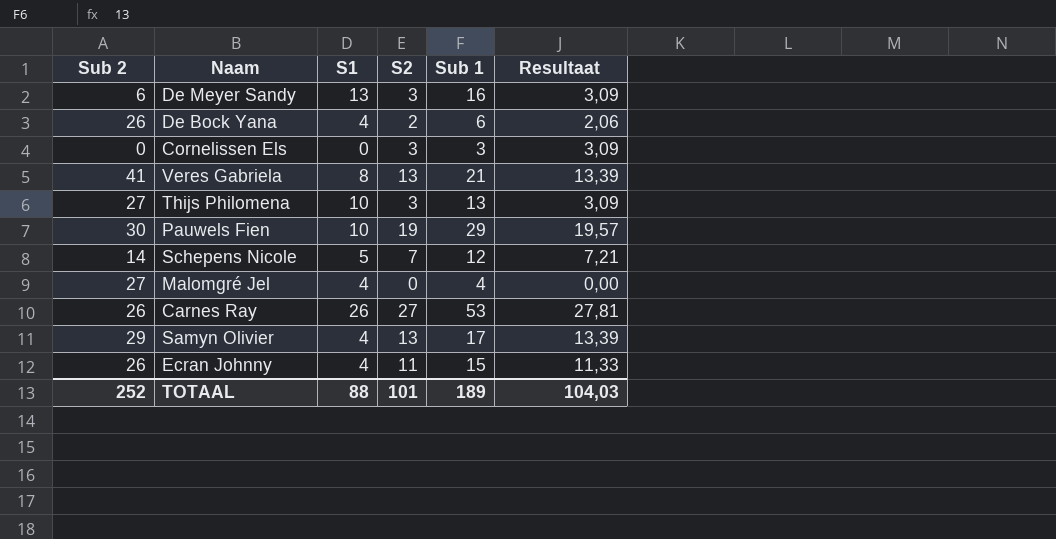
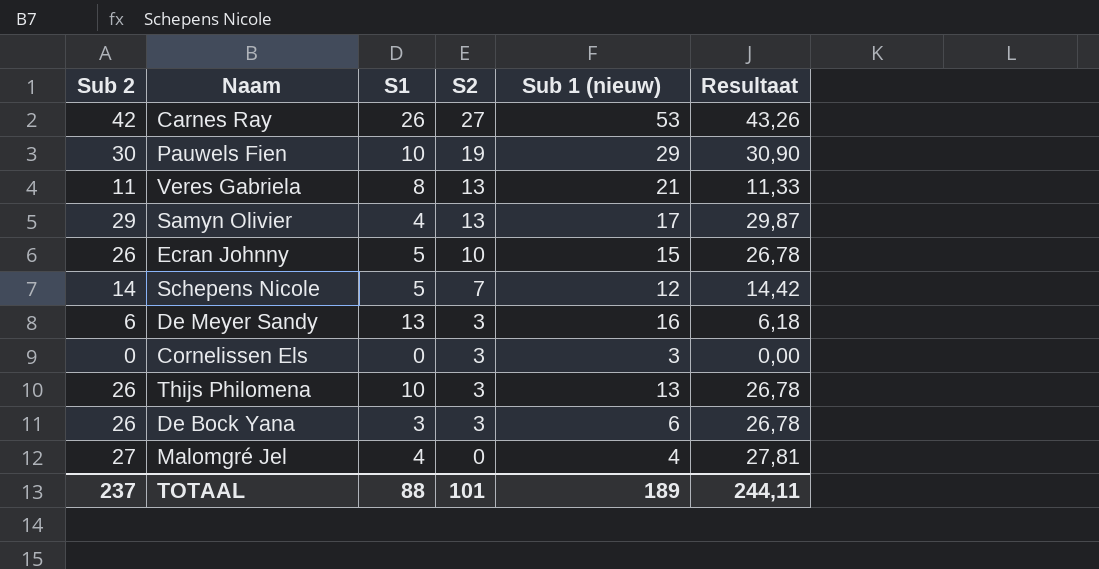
row order: none -> S2 descending
column name: Sub 1 -> Sub 1 (nieuw)
column Resultaat | formula: [S2] * 1,03 -> [Sub 2] * 1,03
Carnes Ray | Sub 2: 26 -> 42
Veres Gabriela | Sub 2: 41 -> 11
Ecran Johnny | S1: 4 -> 5
Ecran Johnny | S2: 11 -> 10
Thijs Philomena | Sub 2: 27 -> 26
De Bock Yana | S1: 4 -> 3
De Bock Yana | S2: 2 -> 3
TOTAAL | Sub 2: 252 -> 237
TOTAAL | Resultaat: 104,03 -> 244,11

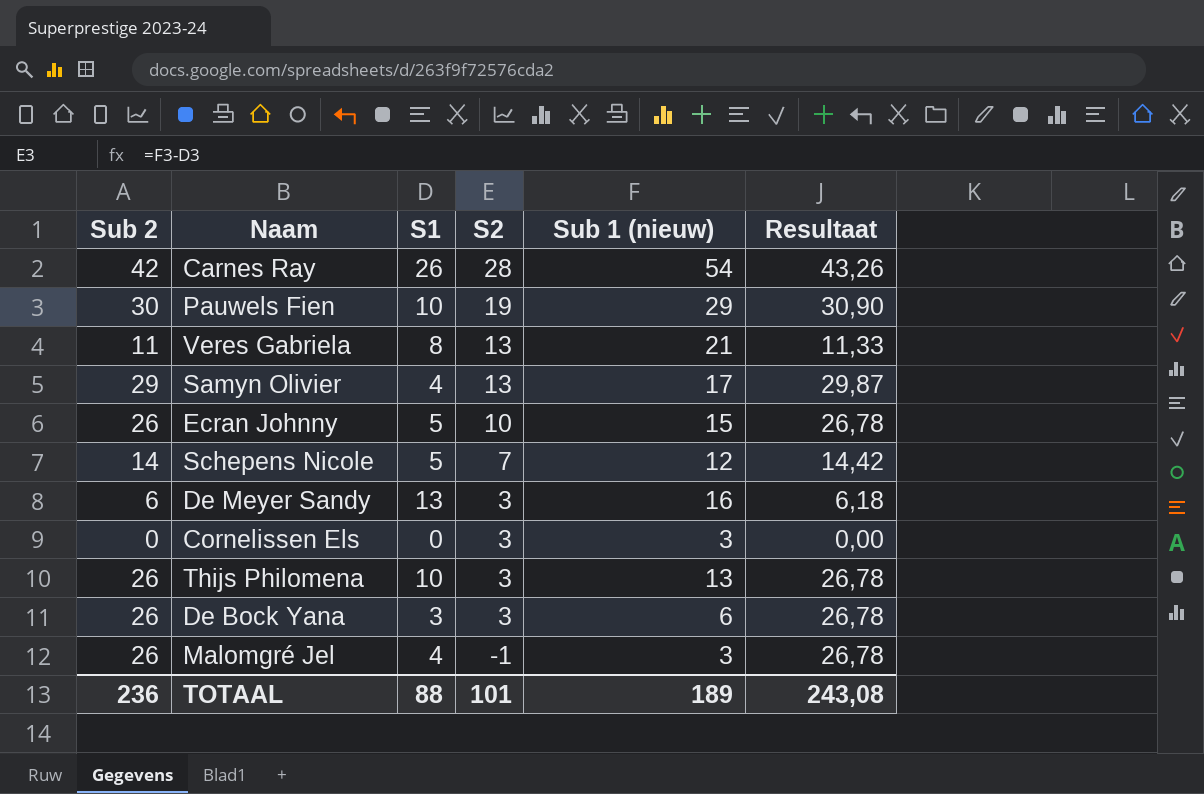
Carnes Ray | S2: 27 -> 28
Carnes Ray | Sub 1 (nieuw): 53 -> 54
Malomgré Jel | Sub 2: 27 -> 26
Malomgré Jel | S2: 0 -> -1
Malomgré Jel | Sub 1 (nieuw): 4 -> 3
Malomgré Jel | Resultaat: 27,81 -> 26,78
TOTAAL | Sub 2: 237 -> 236
TOTAAL | Resultaat: 244,11 -> 243,08

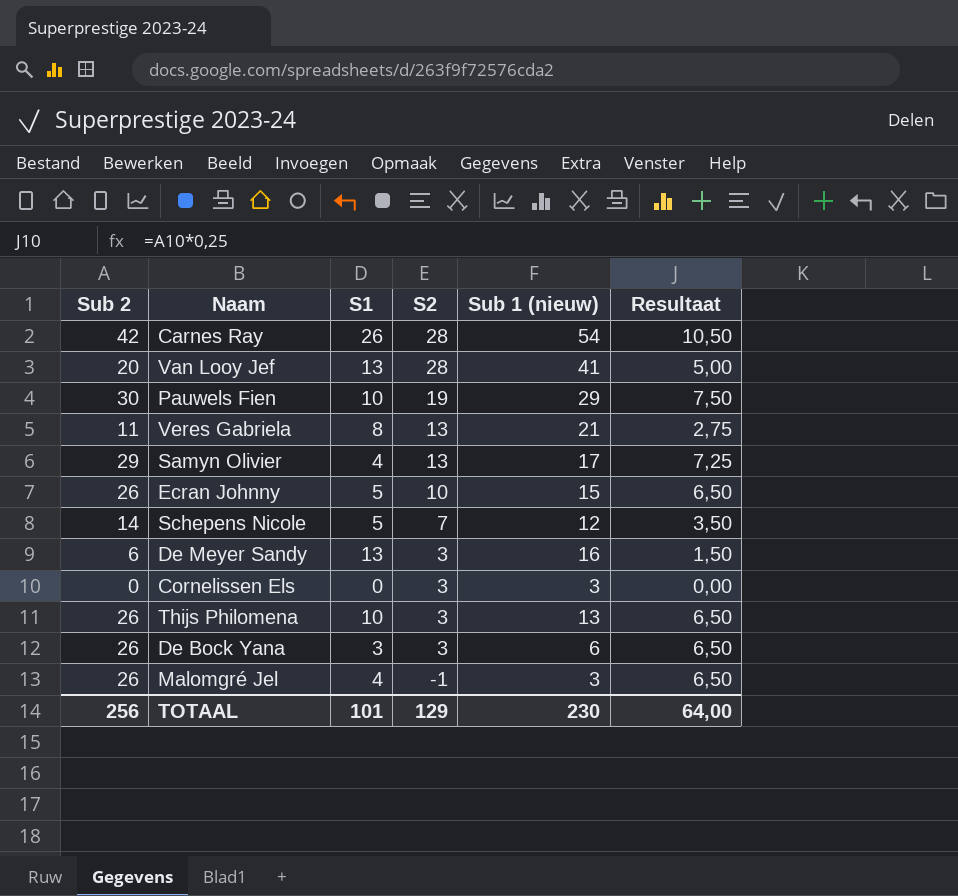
column Resultaat | formula: [Sub 2] * 1,03 -> [Sub 2] * 0,25
row Van Looy Jef: none -> 20 | 13 | 28 | 41 | 5,00
TOTAAL | Sub 2: 236 -> 256
TOTAAL | S1: 88 -> 101
TOTAAL | S2: 101 -> 129
TOTAAL | Sub 1 (nieuw): 189 -> 230
TOTAAL | Resultaat: 243,08 -> 64,00

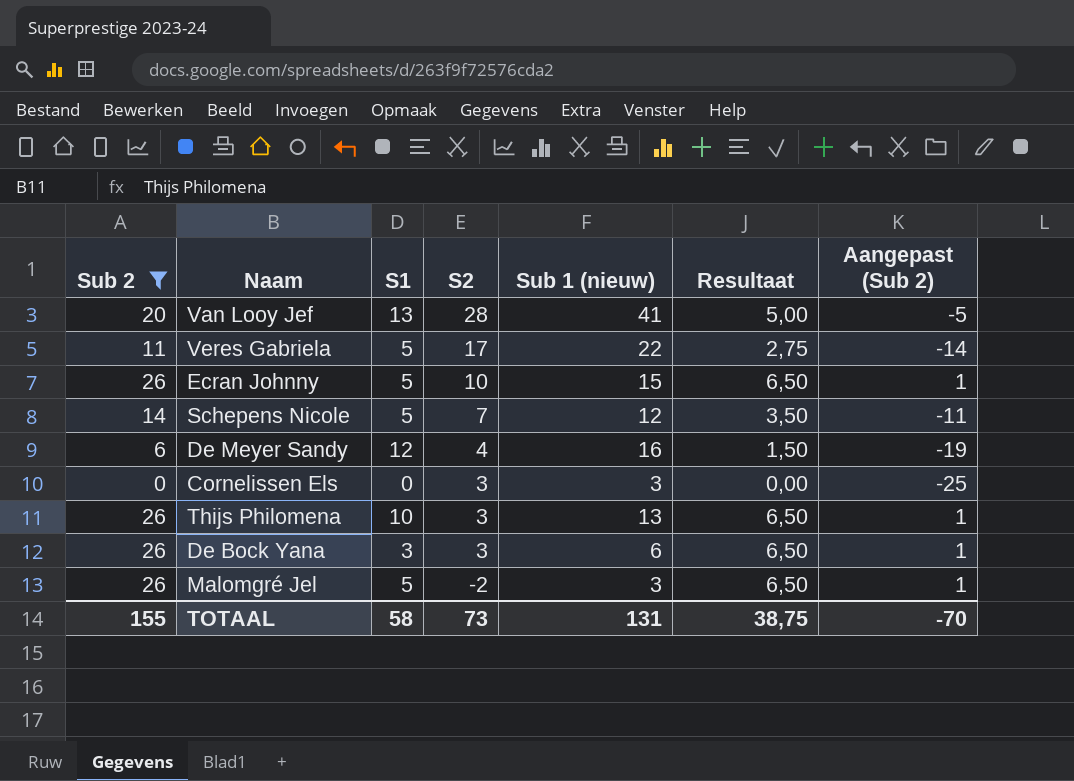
filter: none -> Sub 2 <= 26
column Aangepast (Sub 2) | formula: none -> [Sub 2] - 25
Veres Gabriela | S1: 8 -> 5
Veres Gabriela | S2: 13 -> 17
Veres Gabriela | Sub 1 (nieuw): 21 -> 22
De Meyer Sandy | S1: 13 -> 12
De Meyer Sandy | S2: 3 -> 4
Malomgré Jel | S1: 4 -> 5
Malomgré Jel | S2: -1 -> -2
TOTAAL | Sub 2: 256 -> 155
TOTAAL | S1: 101 -> 58
TOTAAL | S2: 129 -> 73
TOTAAL | Sub 1 (nieuw): 230 -> 131
TOTAAL | Resultaat: 64,00 -> 38,75

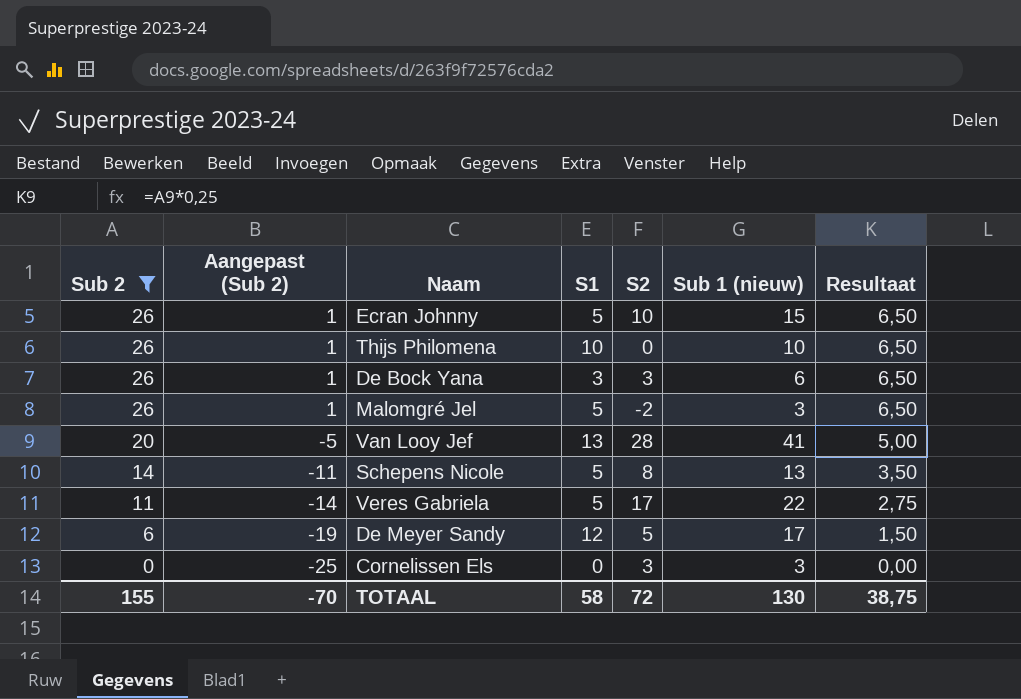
row order: S2 descending -> Sub 2 descending
column Aangepast (Sub 2) | position: 7 -> 2
Thijs Philomena | S2: 3 -> 0
Thijs Philomena | Sub 1 (nieuw): 13 -> 10
Schepens Nicole | S2: 7 -> 8
Schepens Nicole | Sub 1 (nieuw): 12 -> 13
De Meyer Sandy | S2: 4 -> 5
De Meyer Sandy | Sub 1 (nieuw): 16 -> 17
TOTAAL | S2: 73 -> 72
TOTAAL | Sub 1 (nieuw): 131 -> 130

